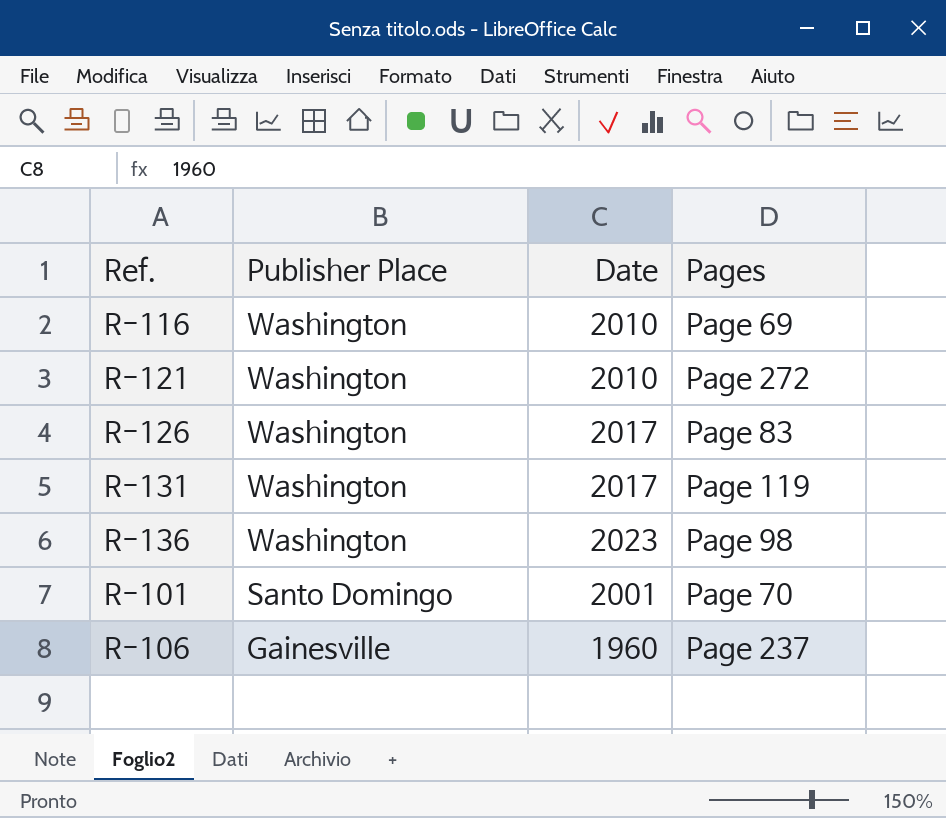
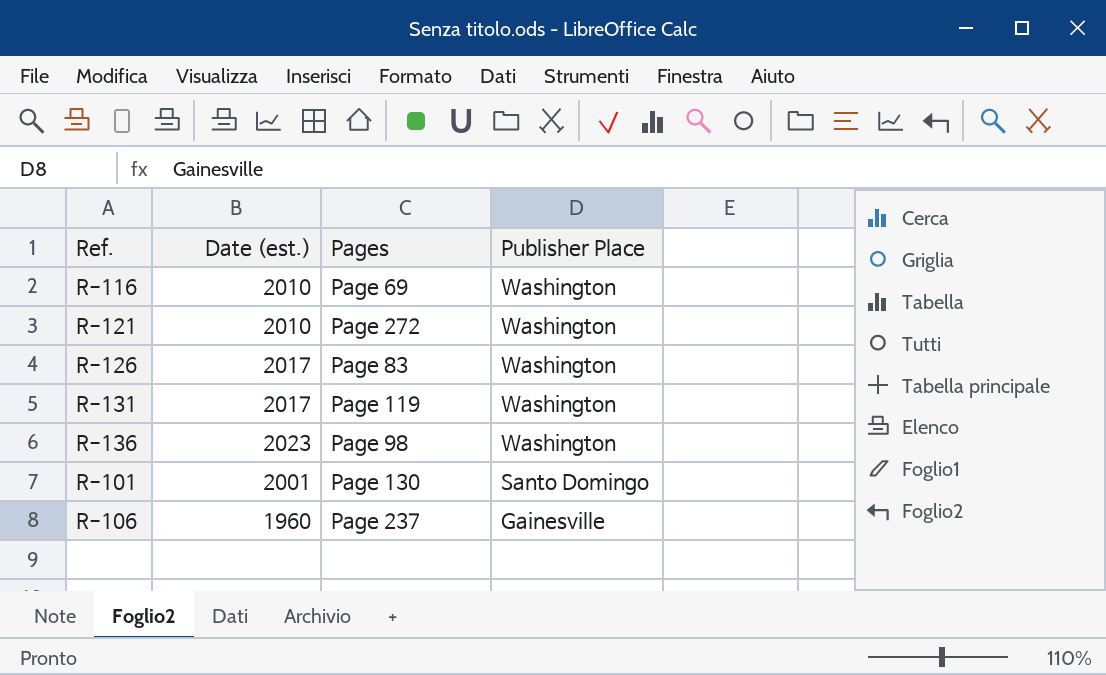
column name: Date -> Date (est.)
column Publisher Place | position: 2 -> 4
R-101 | Pages: Page 70 -> Page 130

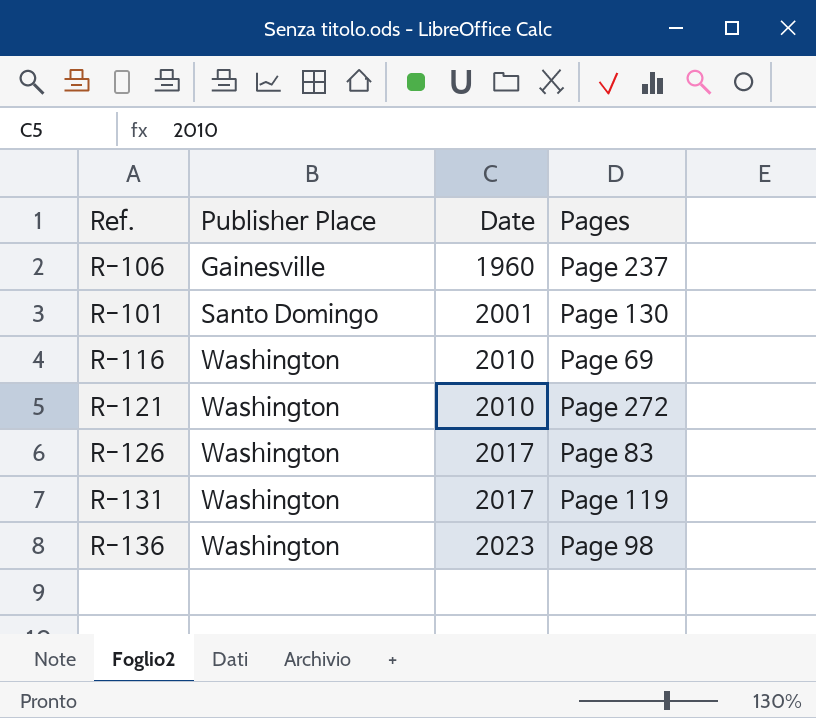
row order: Publisher Place descending -> Publisher Place ascending
column Publisher Place | position: 4 -> 2
column name: Date (est.) -> Date

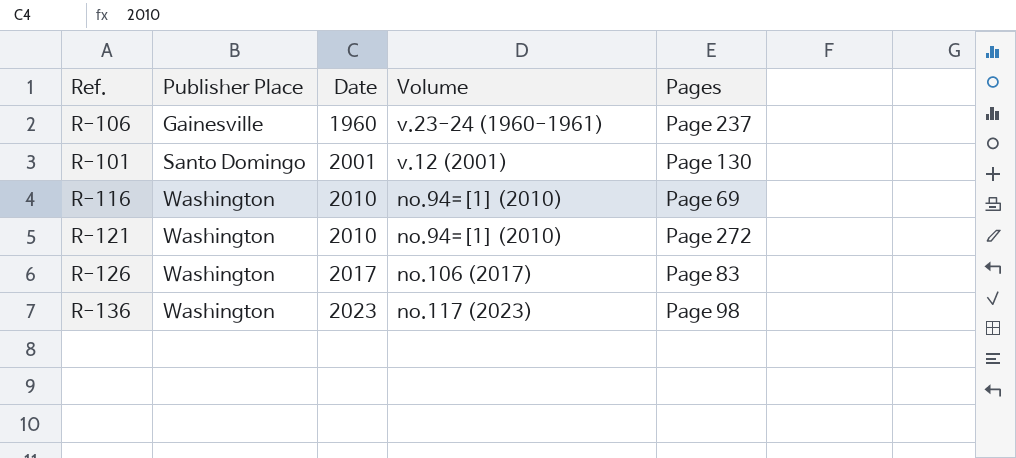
column Volume | position: none -> 4
row R-131: Washington | 2017 | Page 119 -> none

